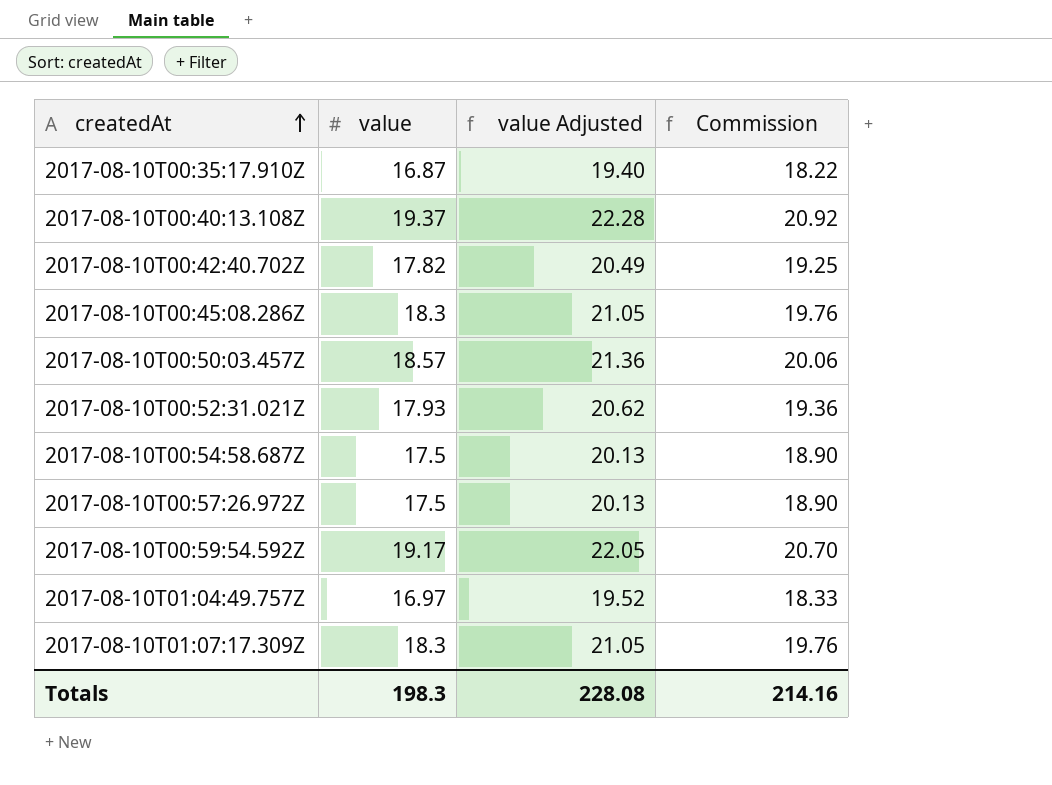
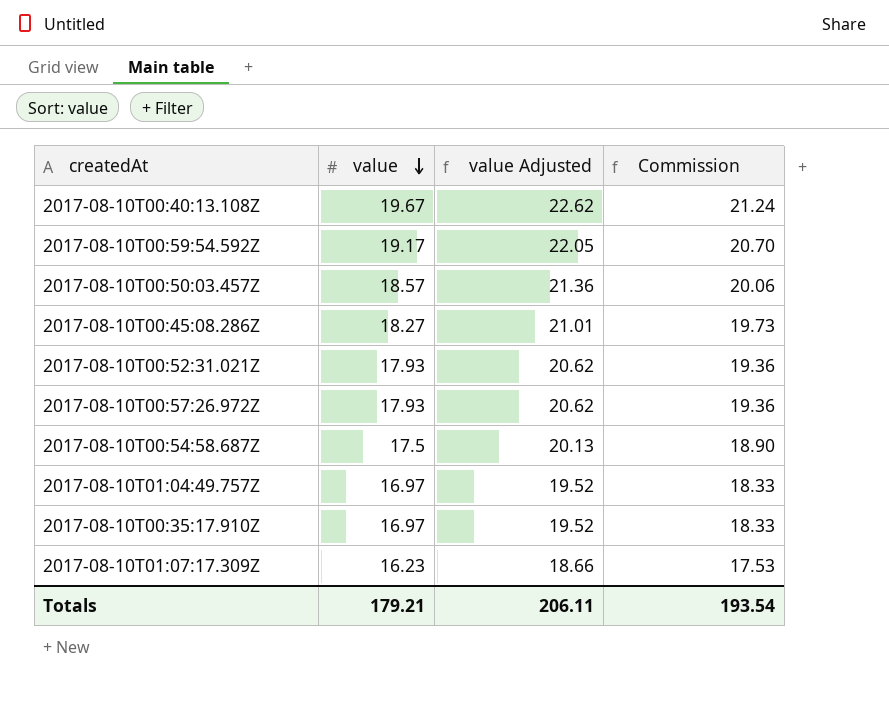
row order: createdAt ascending -> value descending
row 2017-08-10T00:42:40.702Z: 17.82 | 20.49 | 19.25 -> none
2017-08-10T00:40:13.108Z | value: 19.37 -> 19.67
2017-08-10T00:40:13.108Z | value Adjusted: 22.28 -> 22.62
2017-08-10T00:40:13.108Z | Commission: 20.92 -> 21.24
2017-08-10T00:45:08.286Z | value: 18.3 -> 18.27
2017-08-10T00:45:08.286Z | value Adjusted: 21.05 -> 21.01
2017-08-10T00:45:08.286Z | Commission: 19.76 -> 19.73
2017-08-10T00:57:26.972Z | value: 17.5 -> 17.93
2017-08-10T00:57:26.972Z | value Adjusted: 20.13 -> 20.62
2017-08-10T00:57:26.972Z | Commission: 18.90 -> 19.36
2017-08-10T00:35:17.910Z | value: 16.87 -> 16.97
2017-08-10T00:35:17.910Z | value Adjusted: 19.40 -> 19.52
2017-08-10T00:35:17.910Z | Commission: 18.22 -> 18.33
2017-08-10T01:07:17.309Z | value: 18.3 -> 16.23
2017-08-10T01:07:17.309Z | value Adjusted: 21.05 -> 18.66
2017-08-10T01:07:17.309Z | Commission: 19.76 -> 17.53
Totals | value: 198.3 -> 179.21
Totals | value Adjusted: 228.08 -> 206.11
Totals | Commission: 214.16 -> 193.54

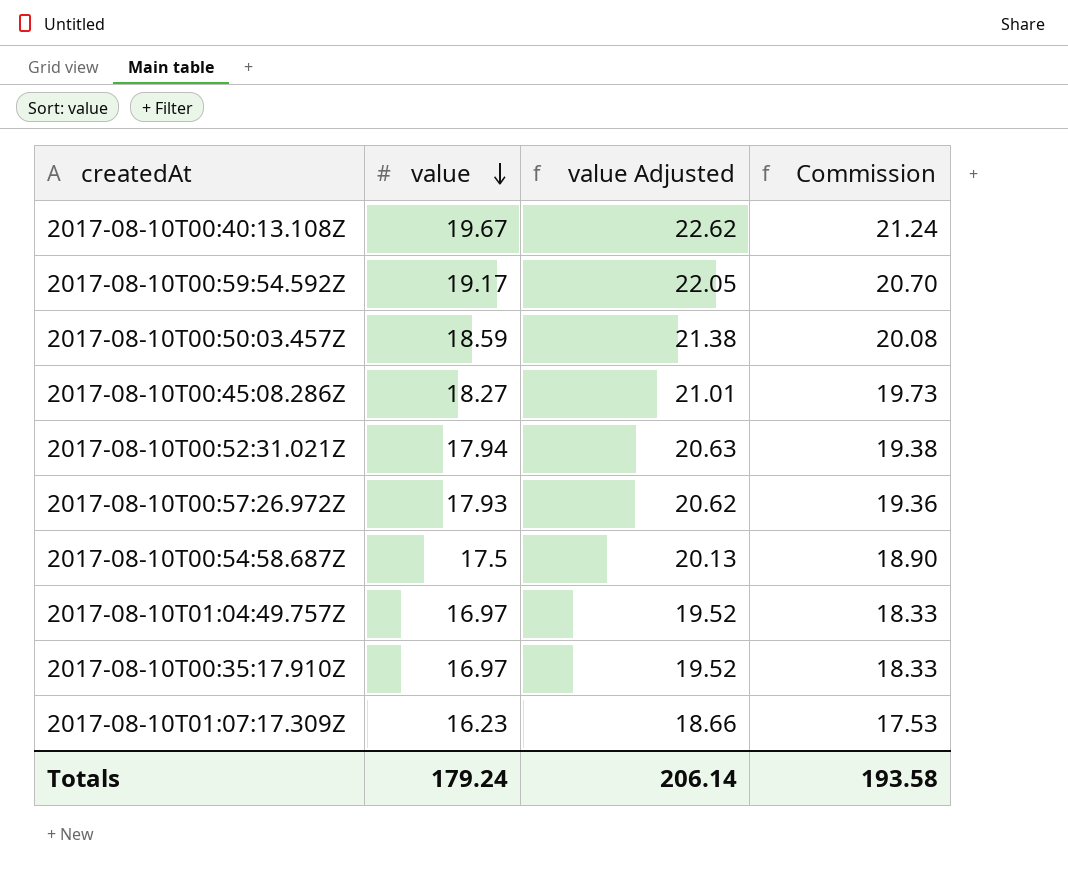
2017-08-10T00:50:03.457Z | value: 18.57 -> 18.59
2017-08-10T00:50:03.457Z | value Adjusted: 21.36 -> 21.38
2017-08-10T00:50:03.457Z | Commission: 20.06 -> 20.08
2017-08-10T00:52:31.021Z | value: 17.93 -> 17.94
2017-08-10T00:52:31.021Z | value Adjusted: 20.62 -> 20.63
2017-08-10T00:52:31.021Z | Commission: 19.36 -> 19.38
Totals | value: 179.21 -> 179.24
Totals | value Adjusted: 206.11 -> 206.14
Totals | Commission: 193.54 -> 193.58

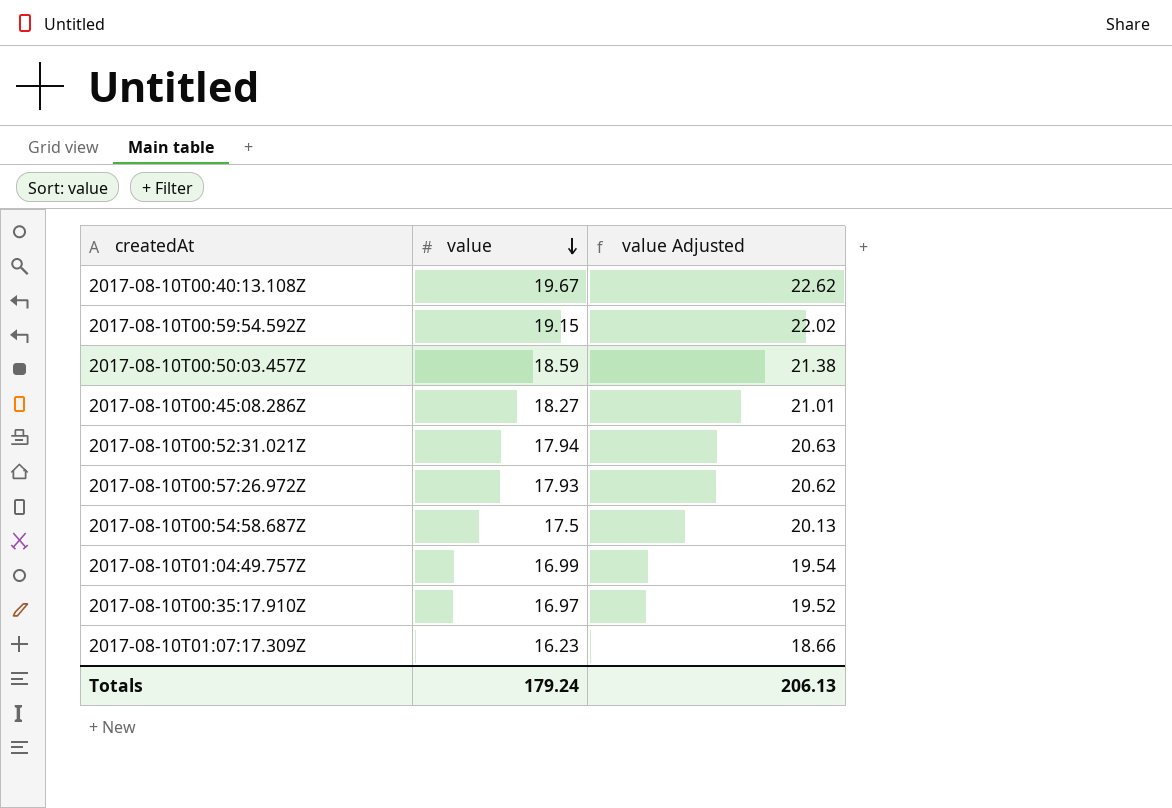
column Commission | formula: [value] * 1.08 -> none
2017-08-10T00:59:54.592Z | value: 19.17 -> 19.15
2017-08-10T00:59:54.592Z | value Adjusted: 22.05 -> 22.02
2017-08-10T01:04:49.757Z | value: 16.97 -> 16.99
2017-08-10T01:04:49.757Z | value Adjusted: 19.52 -> 19.54
Totals | value Adjusted: 206.14 -> 206.13

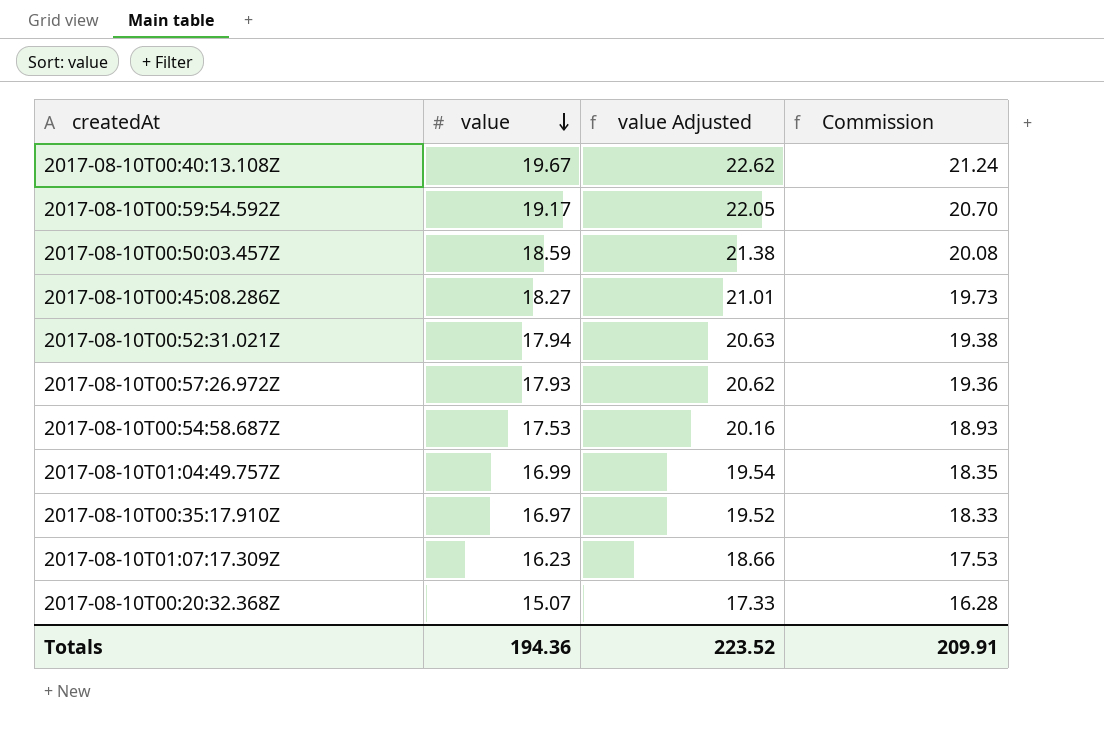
column Commission | formula: none -> [value] * 1.08
2017-08-10T00:59:54.592Z | value: 19.15 -> 19.17
2017-08-10T00:59:54.592Z | value Adjusted: 22.02 -> 22.05
2017-08-10T00:54:58.687Z | value: 17.5 -> 17.53
2017-08-10T00:54:58.687Z | value Adjusted: 20.13 -> 20.16
row 2017-08-10T00:20:32.368Z: none -> 15.07 | 17.33 | 16.28
Totals | value: 179.24 -> 194.36
Totals | value Adjusted: 206.13 -> 223.52

